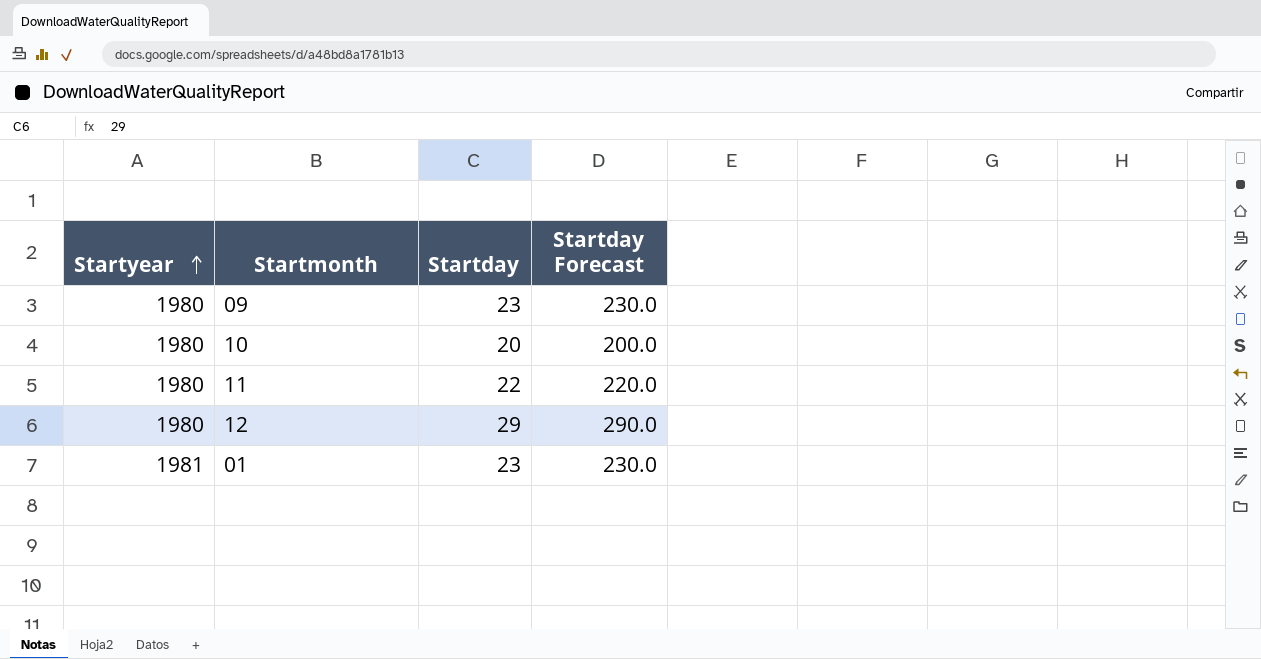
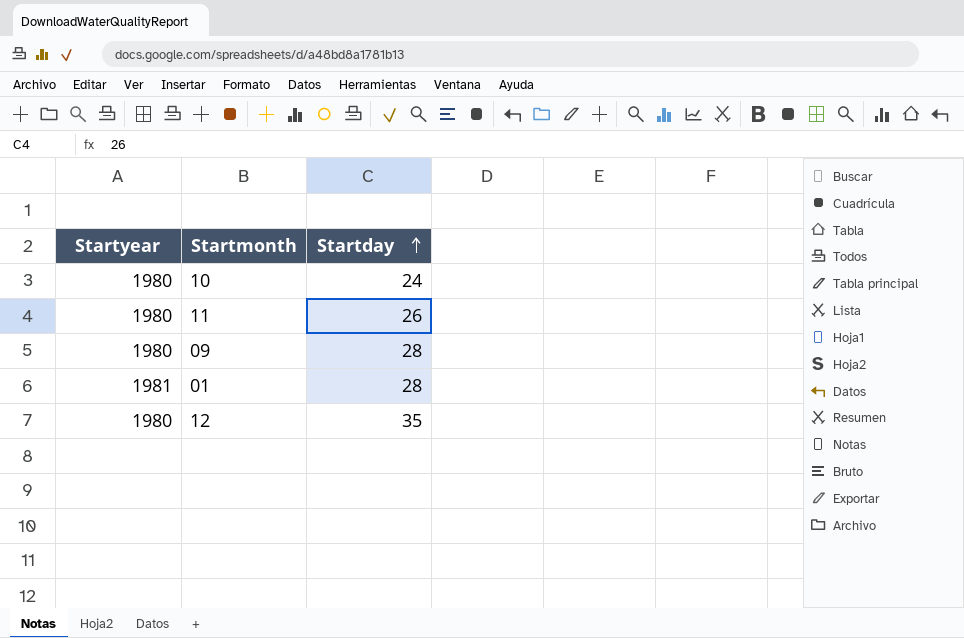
row order: Startyear ascending -> Startday ascending
column Startday Forecast | formula: [Startday] * 10 -> none
10 | Startday: 20 -> 24
11 | Startday: 22 -> 26
09 | Startday: 23 -> 28
01 | Startday: 23 -> 28
12 | Startday: 29 -> 35

